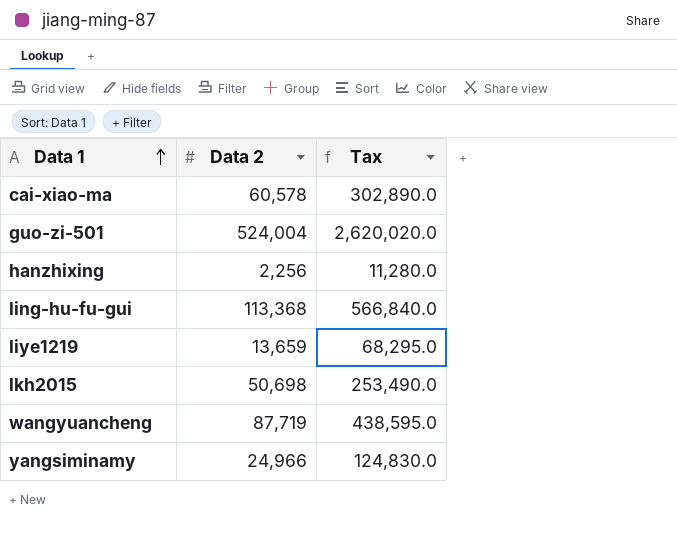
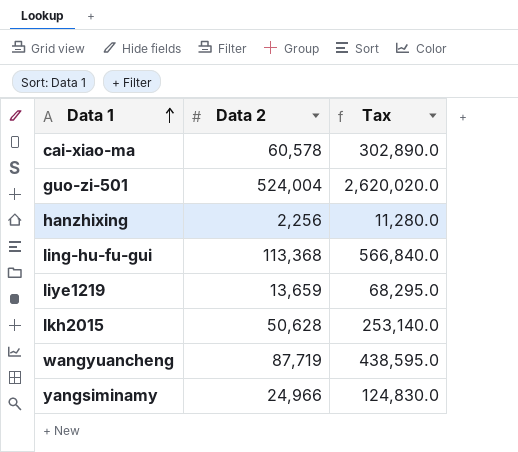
lkh2015 | Data 2: 50,698 -> 50,628
lkh2015 | Tax: 253,490.0 -> 253,140.0

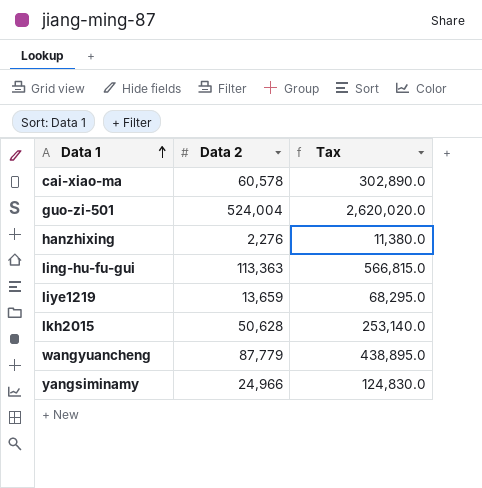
hanzhixing | Data 2: 2,256 -> 2,276
hanzhixing | Tax: 11,280.0 -> 11,380.0
ling-hu-fu-gui | Data 2: 113,368 -> 113,363
ling-hu-fu-gui | Tax: 566,840.0 -> 566,815.0
wangyuancheng | Data 2: 87,719 -> 87,779
wangyuancheng | Tax: 438,595.0 -> 438,895.0

